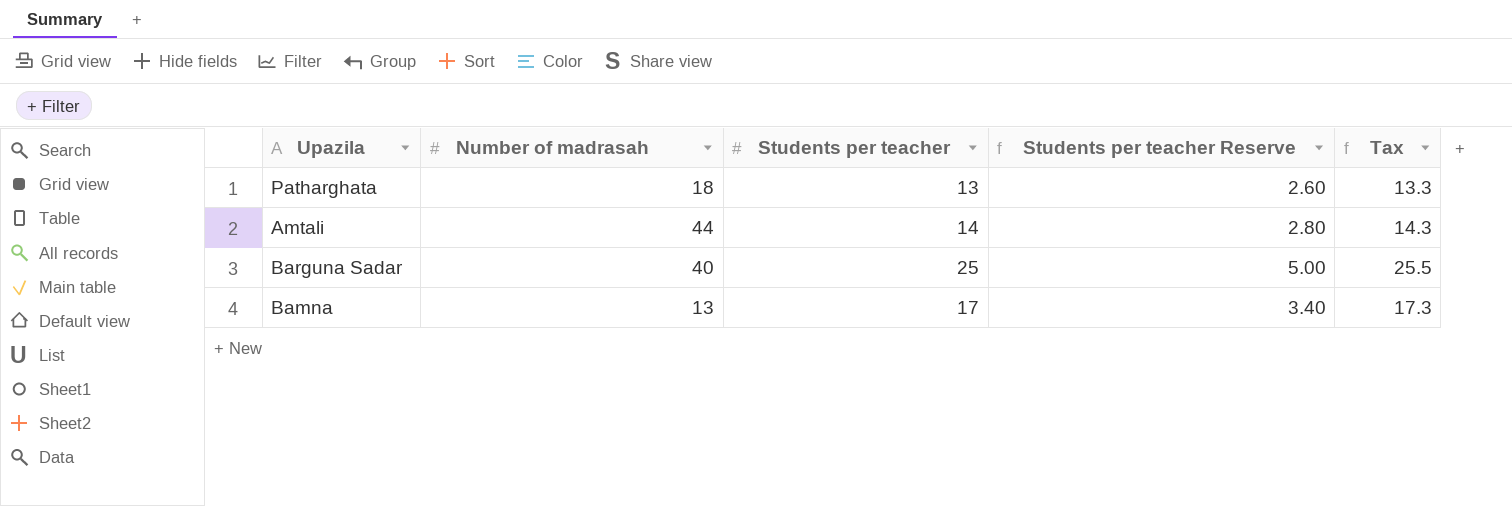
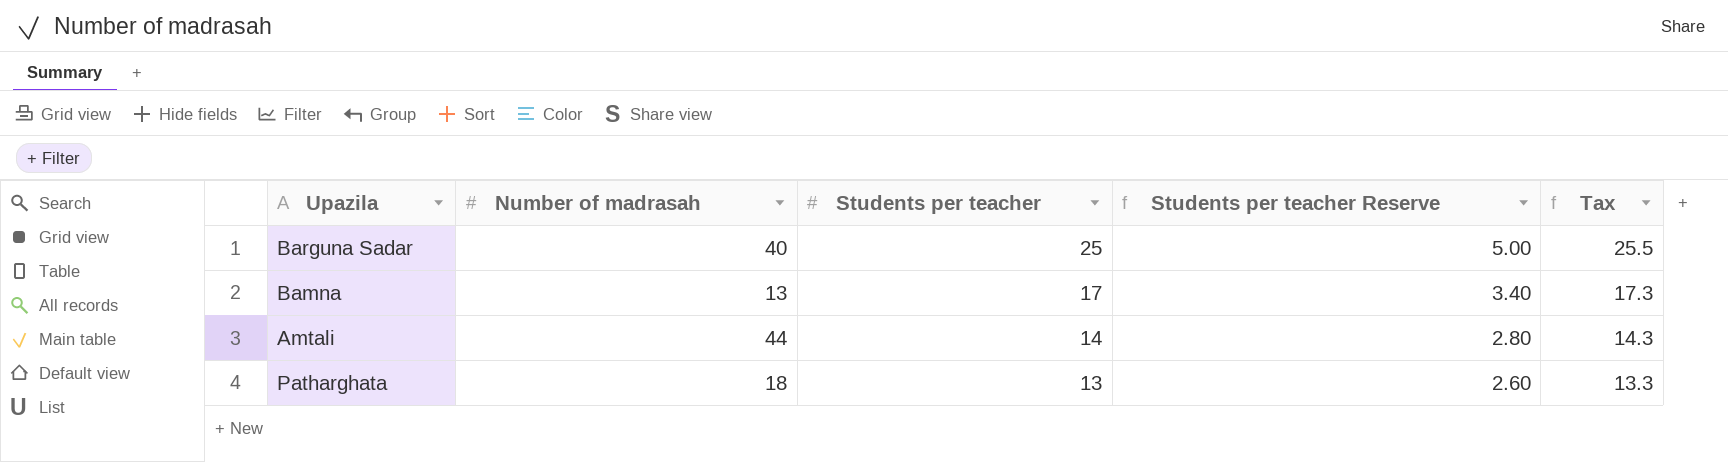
row order: none -> Students per teacher descending

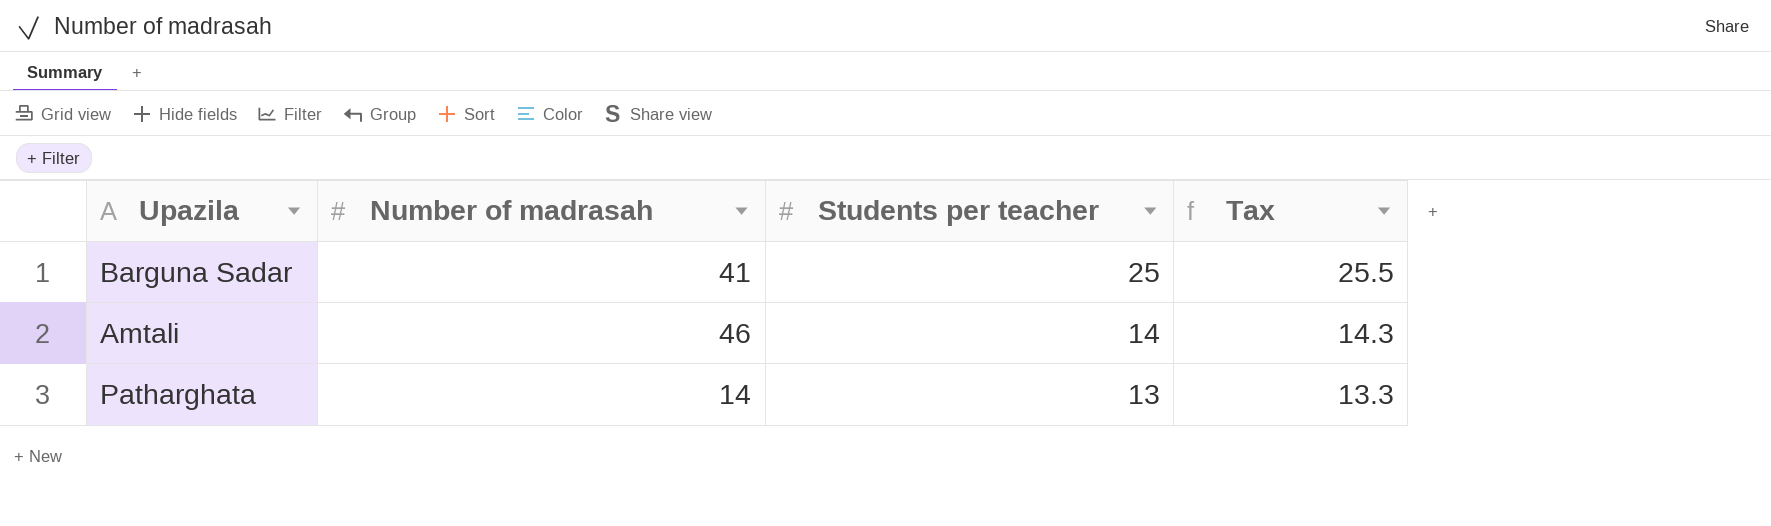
column Students per teacher Reserve | formula: [Students per teacher] * 0.2 -> none
row Bamna: 13 | 17 | 3.40 | 17.3 -> none
Barguna Sadar | Number of madrasah: 40 -> 41
Amtali | Number of madrasah: 44 -> 46
Patharghata | Number of madrasah: 18 -> 14

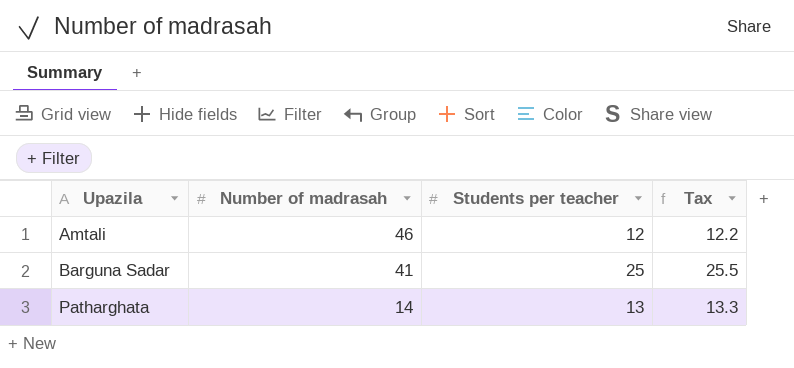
row order: Students per teacher descending -> Upazila ascending
Amtali | Students per teacher: 14 -> 12
Amtali | Tax: 14.3 -> 12.2

